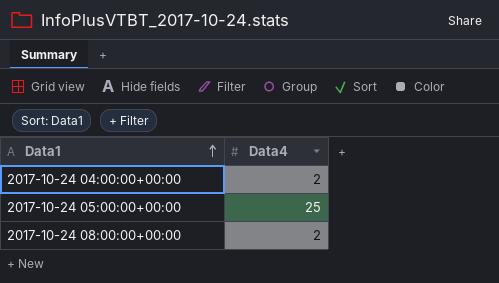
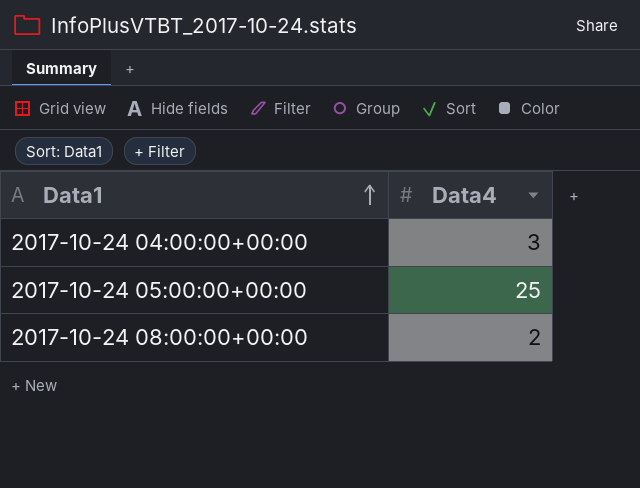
2017-10-24 04:00:00+00:00 | Data4: 2 -> 3

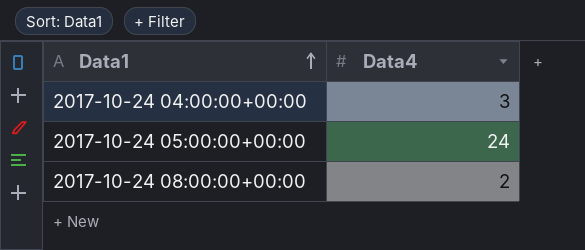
2017-10-24 05:00:00+00:00 | Data4: 25 -> 24

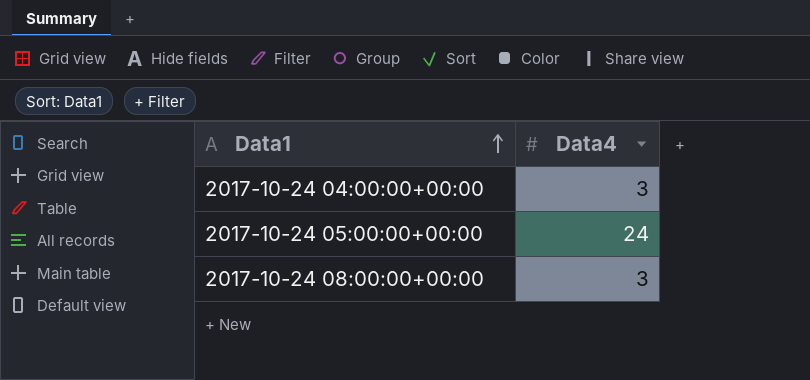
2017-10-24 08:00:00+00:00 | Data4: 2 -> 3

